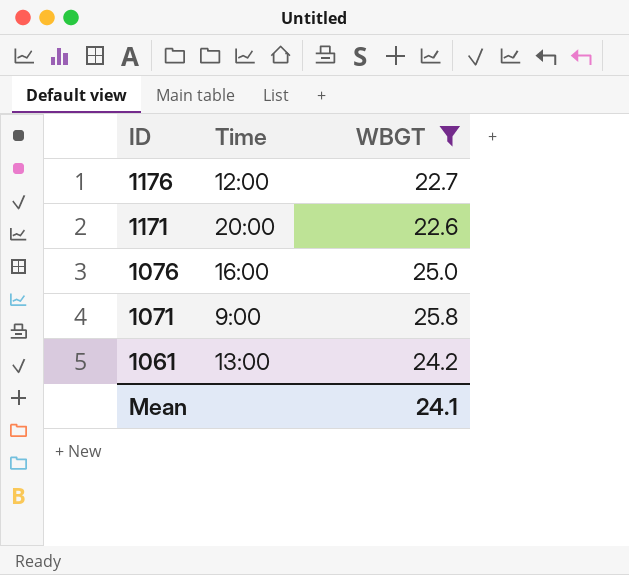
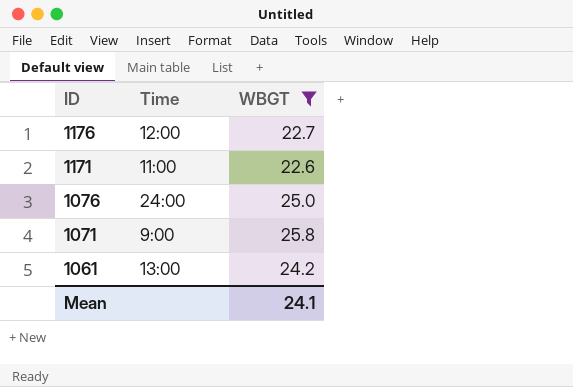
1171 | Time: 20:00 -> 11:00
1076 | Time: 16:00 -> 24:00

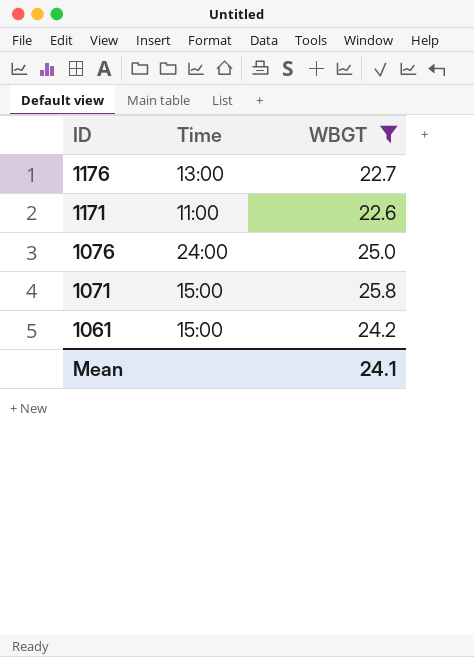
1176 | Time: 12:00 -> 13:00
1071 | Time: 9:00 -> 15:00
1061 | Time: 13:00 -> 15:00

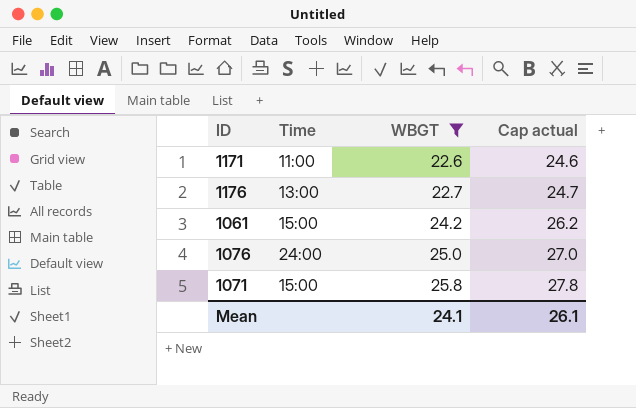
row order: ID descending -> WBGT ascending
column Cap actual | formula: none -> [WBGT] + 2

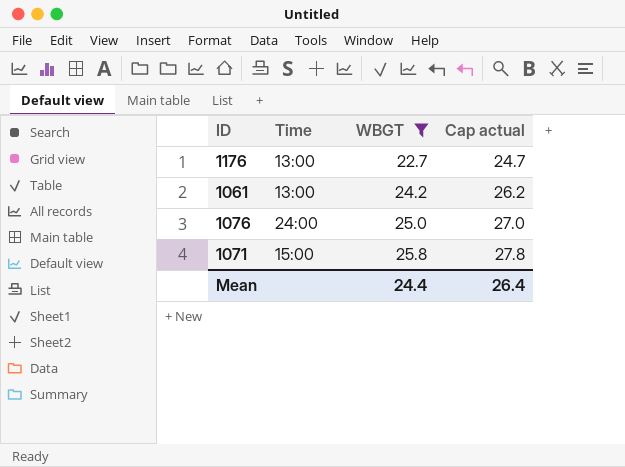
row 1171: 11:00 | 22.6 | 24.6 -> none
1061 | Time: 15:00 -> 13:00
Mean | WBGT: 24.1 -> 24.4
Mean | Cap actual: 26.1 -> 26.4

